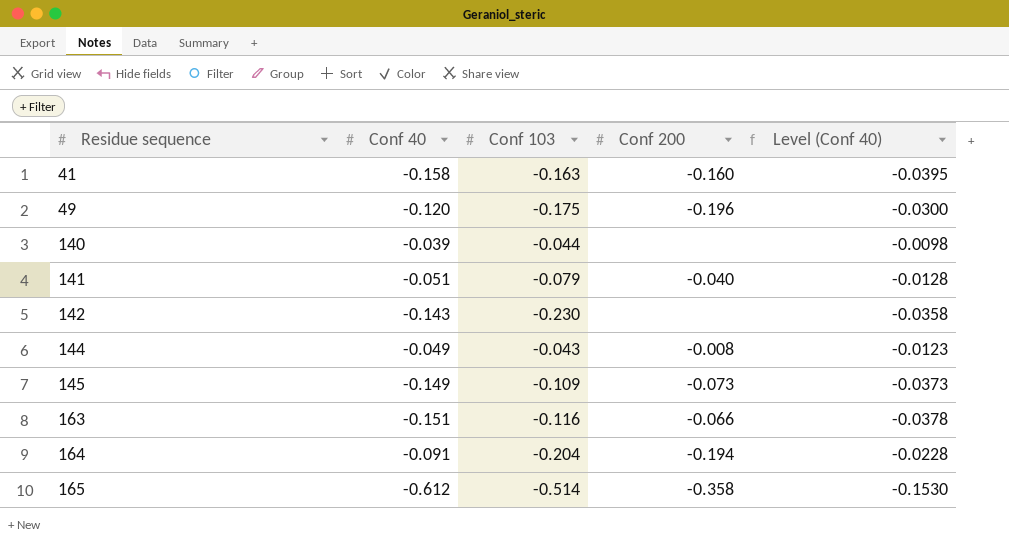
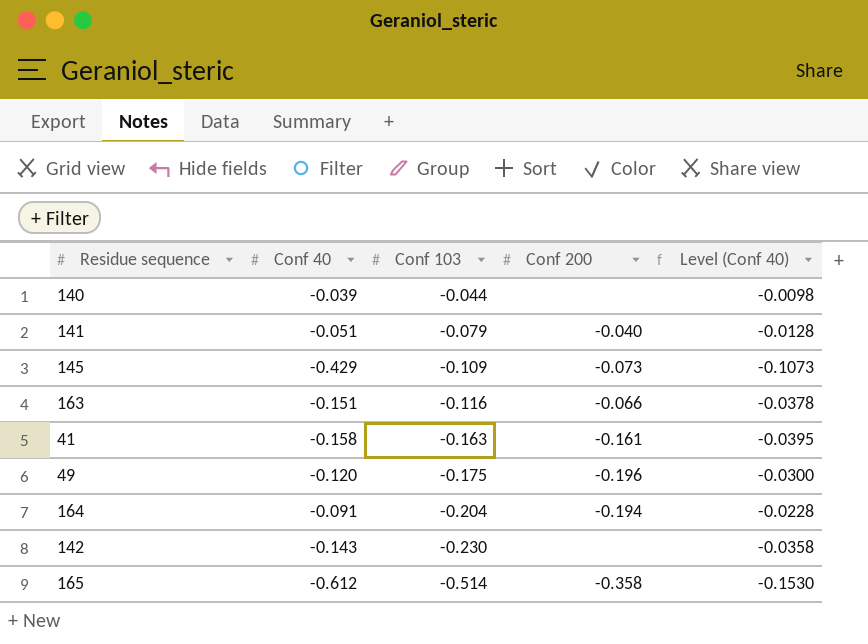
row order: Residue sequence ascending -> Conf 103 descending
row 144: -0.049 | -0.043 | -0.008 | -0.0123 -> none
145 | Conf 40: -0.149 -> -0.429
145 | Level (Conf 40): -0.0373 -> -0.1073
41 | Conf 200: -0.160 -> -0.161

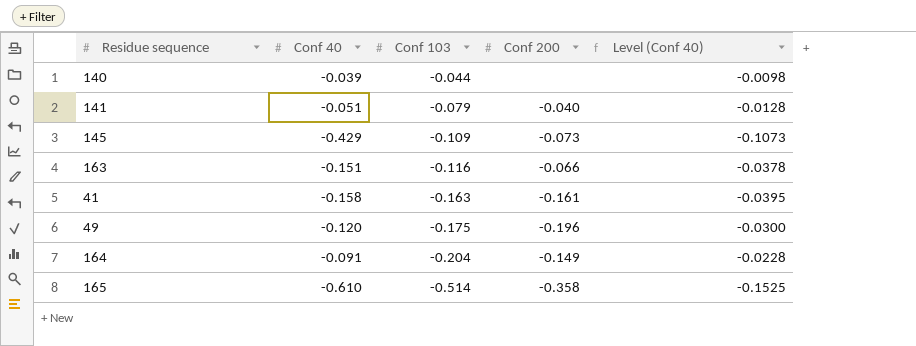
row 142: -0.143 | -0.230 | none | -0.0358 -> none
164 | Conf 200: -0.194 -> -0.149
165 | Conf 40: -0.612 -> -0.610
165 | Level (Conf 40): -0.1530 -> -0.1525

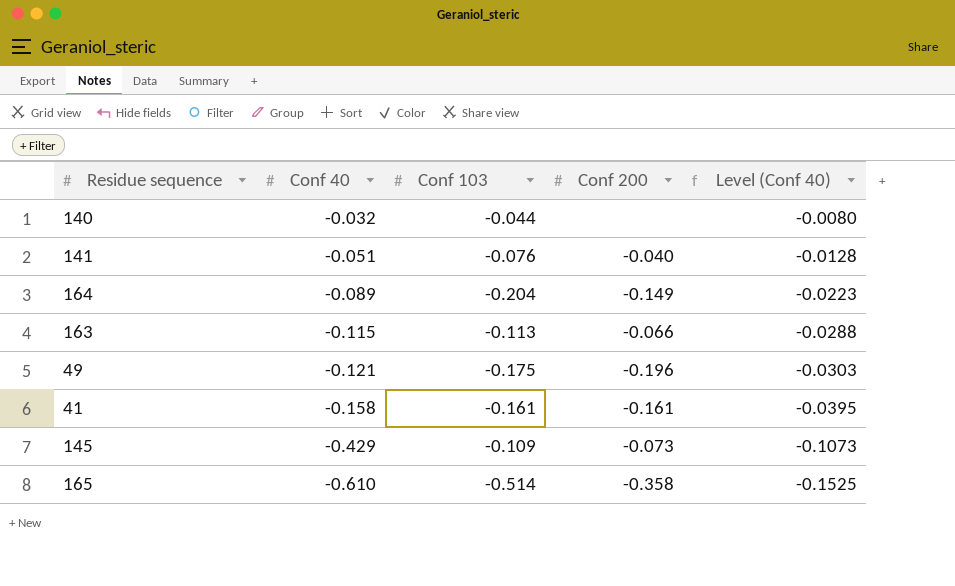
row order: Conf 103 descending -> Conf 40 descending
140 | Conf 40: -0.039 -> -0.032
140 | Level (Conf 40): -0.0098 -> -0.0080
141 | Conf 103: -0.079 -> -0.076
164 | Conf 40: -0.091 -> -0.089
164 | Level (Conf 40): -0.0228 -> -0.0223
163 | Conf 40: -0.151 -> -0.115
163 | Conf 103: -0.116 -> -0.113
163 | Level (Conf 40): -0.0378 -> -0.0288
49 | Conf 40: -0.120 -> -0.121
49 | Level (Conf 40): -0.0300 -> -0.0303
41 | Conf 103: -0.163 -> -0.161

